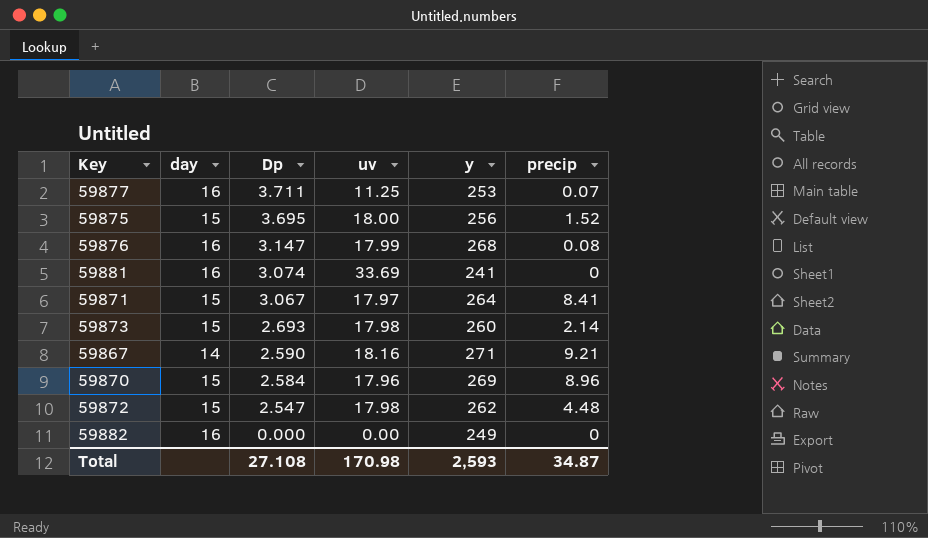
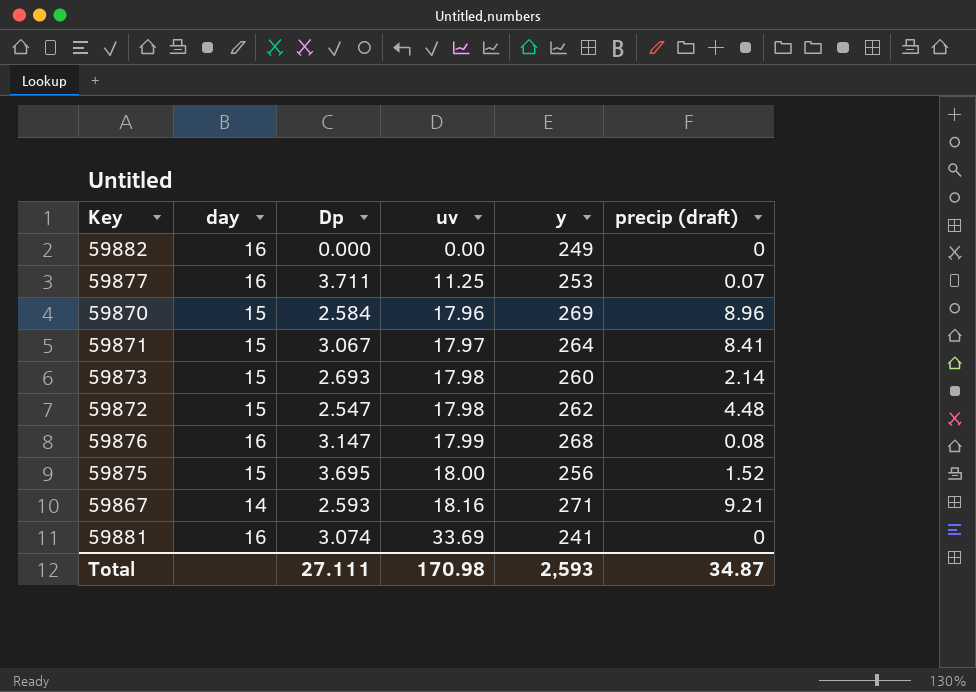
row order: Dp descending -> uv ascending
column name: precip -> precip (draft)
59867 | Dp: 2.590 -> 2.593
Total | Dp: 27.108 -> 27.111

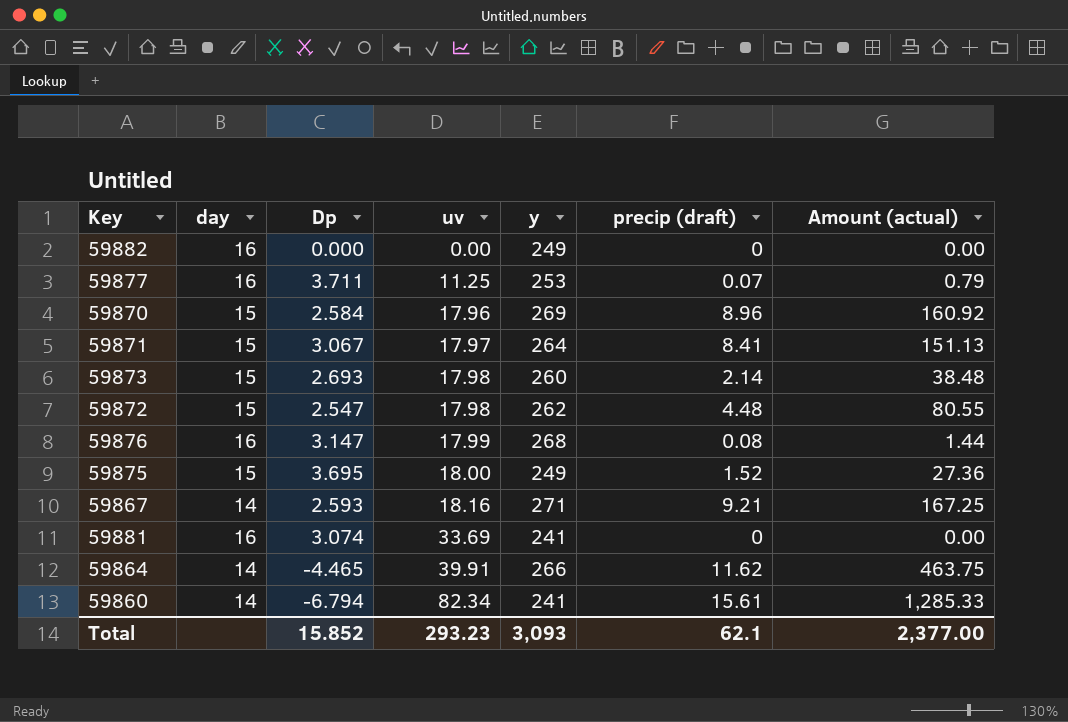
column Amount (actual) | formula: none -> [uv] * [precip (draft)]
59875 | y: 256 -> 249
row 59864: none -> 14 | -4.465 | 39.91 | 266 | 11.62 | 463.75
row 59860: none -> 14 | -6.794 | 82.34 | 241 | 15.61 | 1,285.33
Total | Dp: 27.111 -> 15.852
Total | uv: 170.98 -> 293.23
Total | y: 2,593 -> 3,093
Total | precip (draft): 34.87 -> 62.1

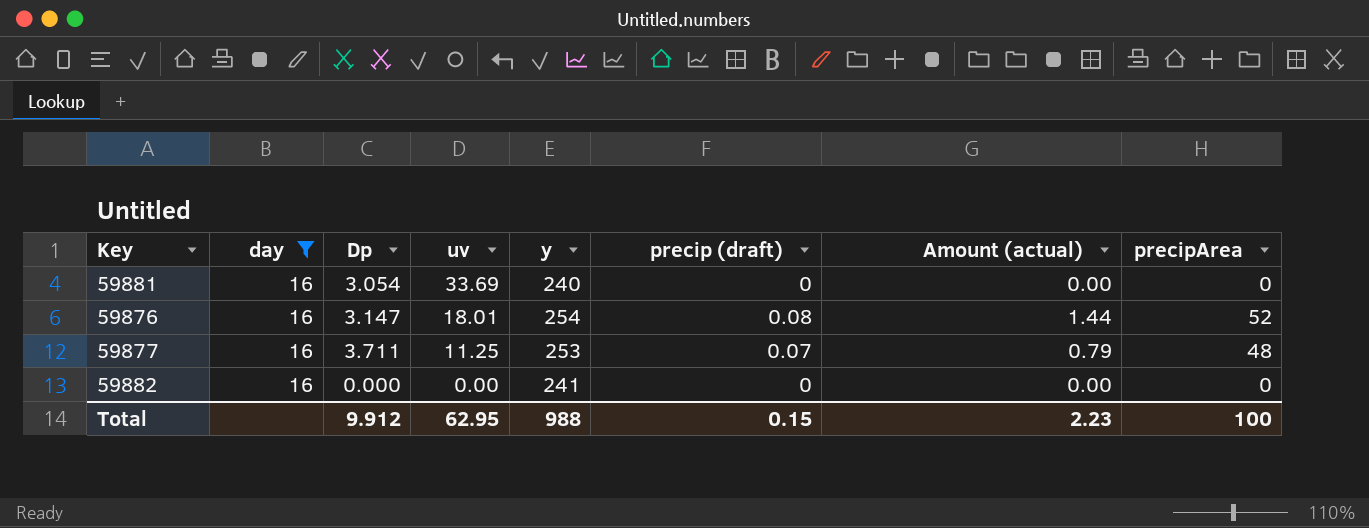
filter: none -> day = 16
row order: uv ascending -> uv descending
column precipArea | position: none -> 8
59881 | Dp: 3.074 -> 3.054
59881 | y: 241 -> 240
59876 | uv: 17.99 -> 18.01
59876 | y: 268 -> 254
59882 | y: 249 -> 241
Total | Dp: 15.852 -> 9.912
Total | uv: 293.23 -> 62.95
Total | y: 3,093 -> 988
Total | precip (draft): 62.1 -> 0.15
Total | Amount (actual): 2,377.00 -> 2.23

